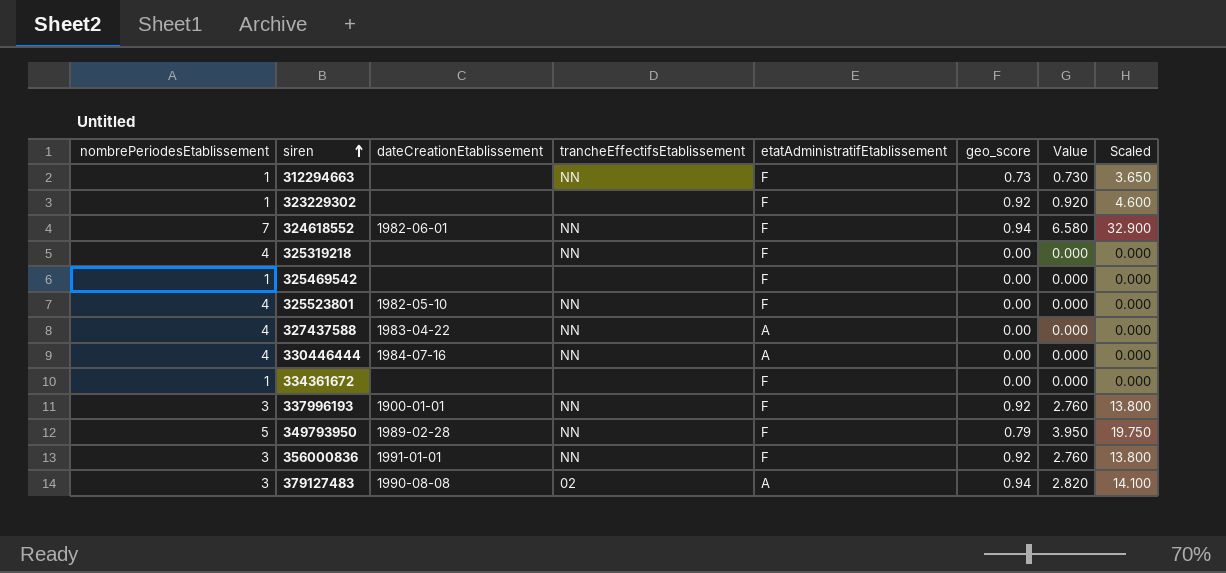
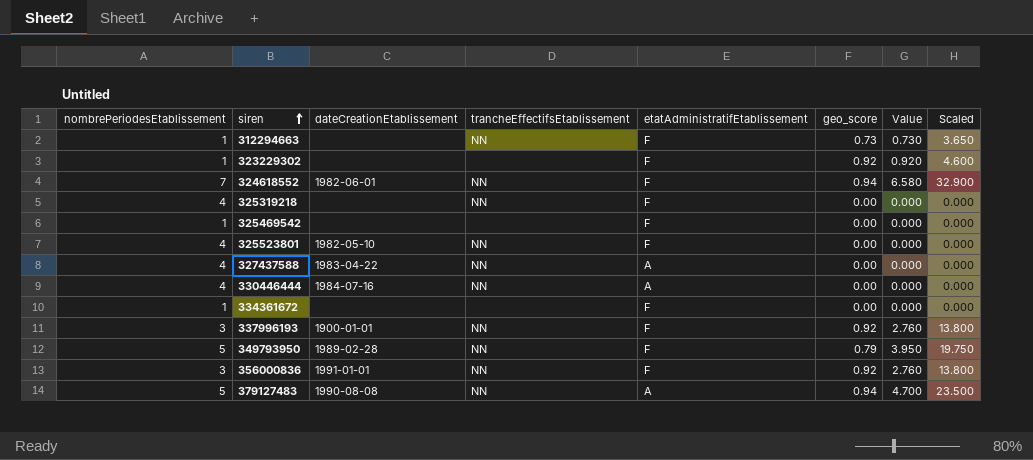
379127483 | nombrePeriodesEtablissement: 3 -> 5
379127483 | trancheEffectifsEtablissement: 02 -> NN
379127483 | Value: 2.820 -> 4.700
379127483 | Scaled: 14.100 -> 23.500

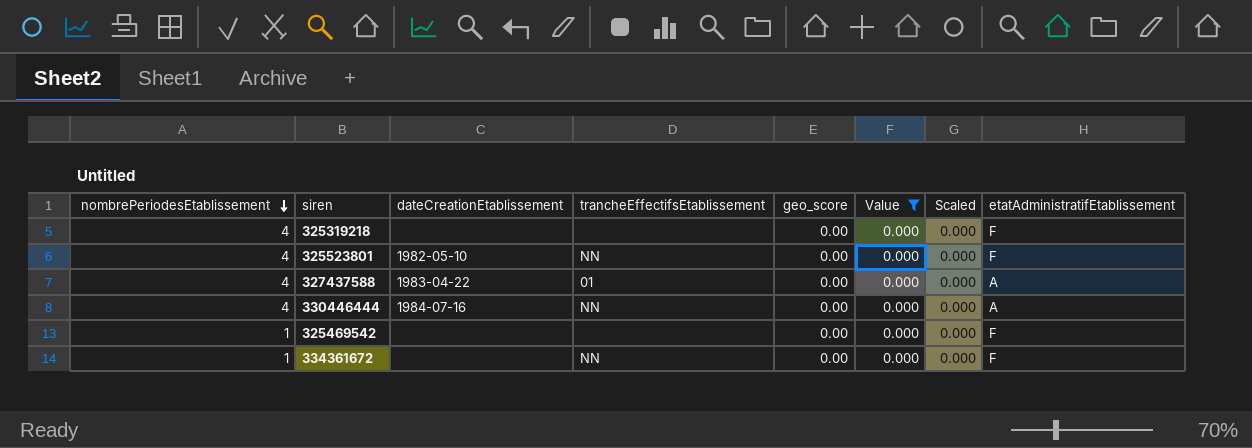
filter: none -> Value = 0.000
row order: siren ascending -> nombrePeriodesEtablissement descending
column etatAdministratifEtablissement | position: 5 -> 8
325319218 | trancheEffectifsEtablissement: NN -> none
327437588 | trancheEffectifsEtablissement: NN -> 01
334361672 | trancheEffectifsEtablissement: none -> NN

